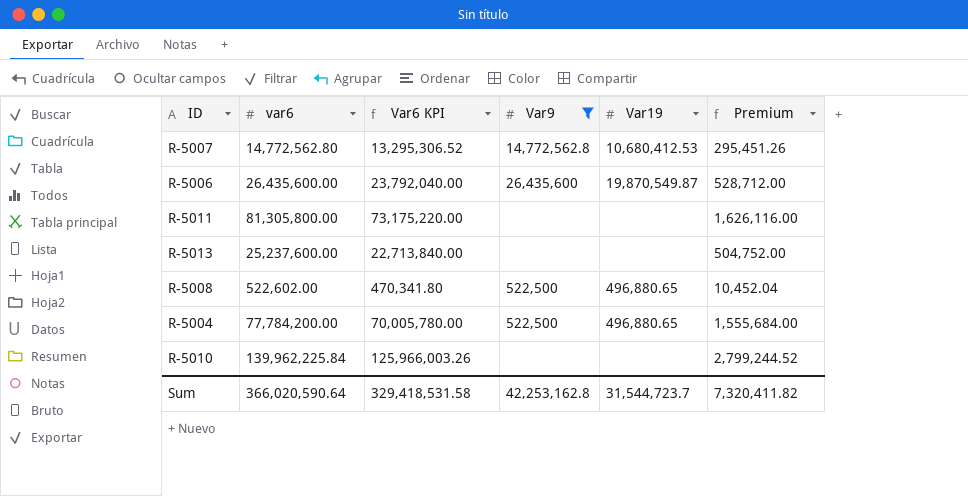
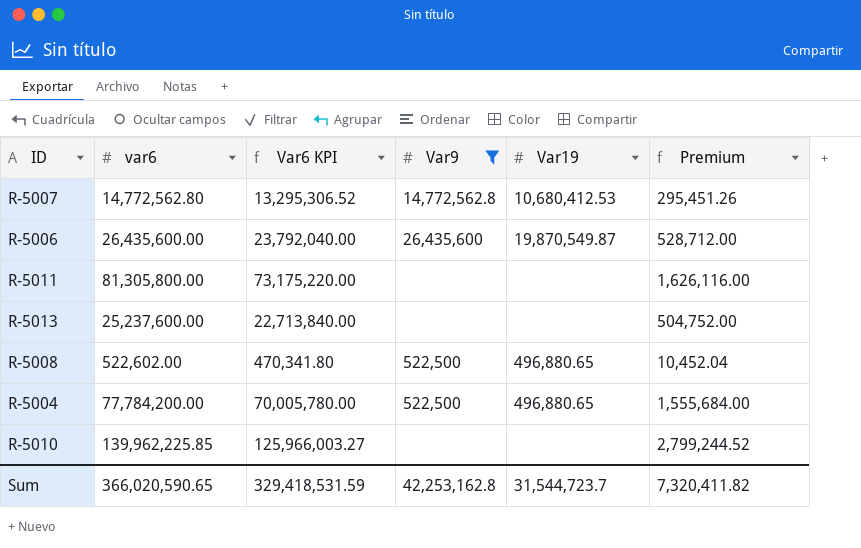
R-5010 | var6: 139,962,225.84 -> 139,962,225.85
R-5010 | Var6 KPI: 125,966,003.26 -> 125,966,003.27
Sum | var6: 366,020,590.64 -> 366,020,590.65
Sum | Var6 KPI: 329,418,531.58 -> 329,418,531.59

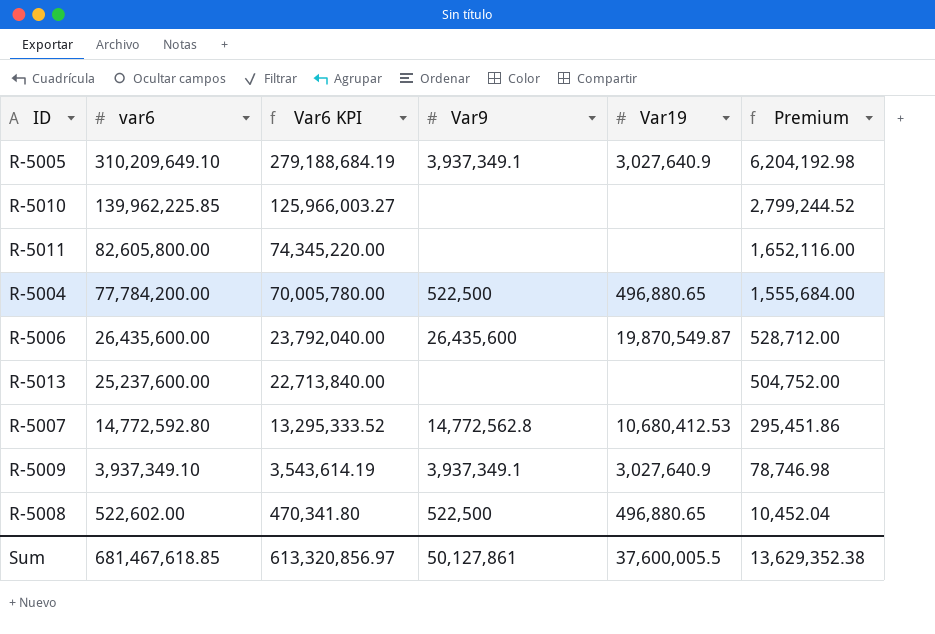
filter: Var9 != 3,937,349.1 -> none
row order: none -> var6 descending
R-5011 | var6: 81,305,800.00 -> 82,605,800.00
R-5011 | Var6 KPI: 73,175,220.00 -> 74,345,220.00
R-5011 | Premium: 1,626,116.00 -> 1,652,116.00
R-5007 | var6: 14,772,562.80 -> 14,772,592.80
R-5007 | Var6 KPI: 13,295,306.52 -> 13,295,333.52
R-5007 | Premium: 295,451.26 -> 295,451.86
Sum | var6: 366,020,590.65 -> 681,467,618.85
Sum | Var6 KPI: 329,418,531.59 -> 613,320,856.97
Sum | Var9: 42,253,162.8 -> 50,127,861
Sum | Var19: 31,544,723.7 -> 37,600,005.5
Sum | Premium: 7,320,411.82 -> 13,629,352.38

